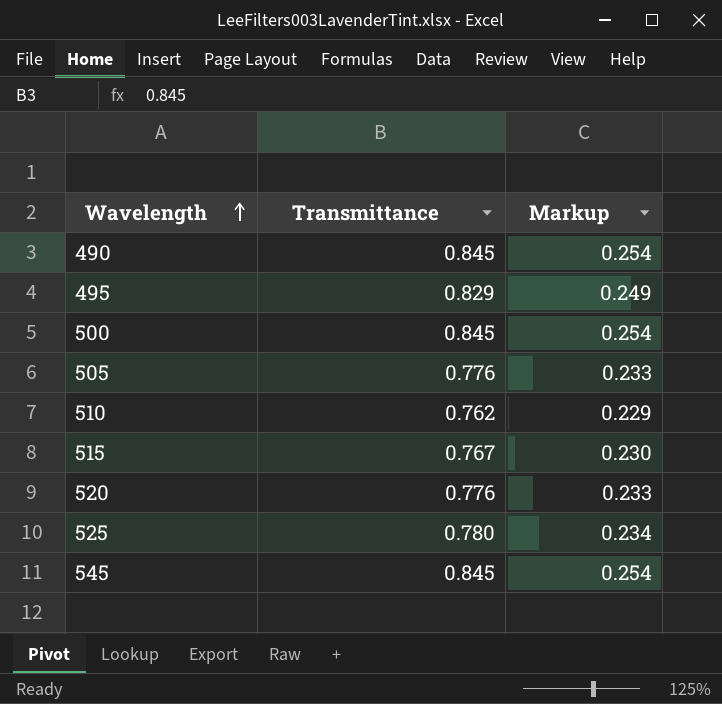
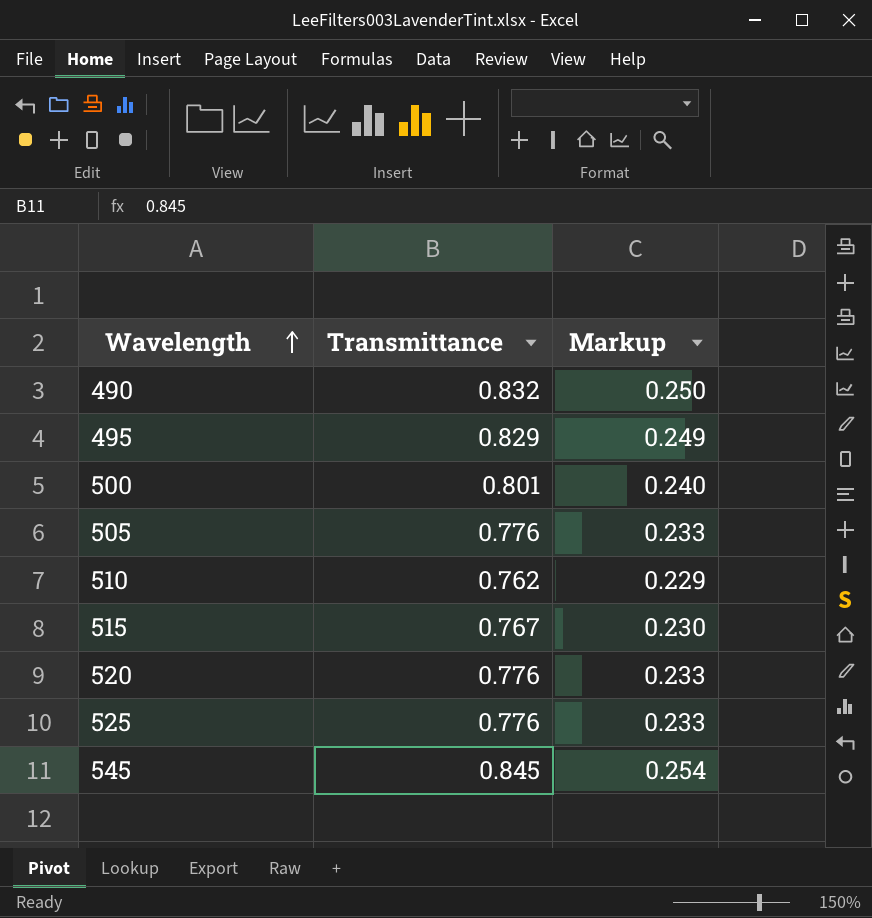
490 | Transmittance: 0.845 -> 0.832
490 | Markup: 0.254 -> 0.250
500 | Transmittance: 0.845 -> 0.801
500 | Markup: 0.254 -> 0.240
525 | Transmittance: 0.780 -> 0.776
525 | Markup: 0.234 -> 0.233

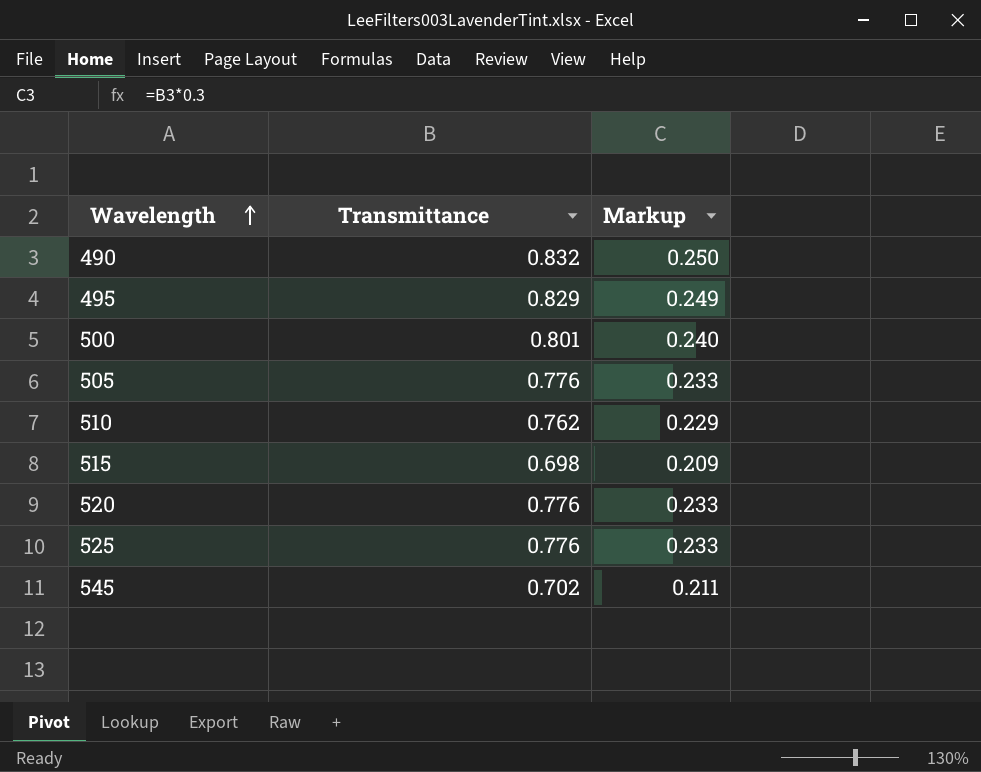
515 | Transmittance: 0.767 -> 0.698
515 | Markup: 0.230 -> 0.209
545 | Transmittance: 0.845 -> 0.702
545 | Markup: 0.254 -> 0.211

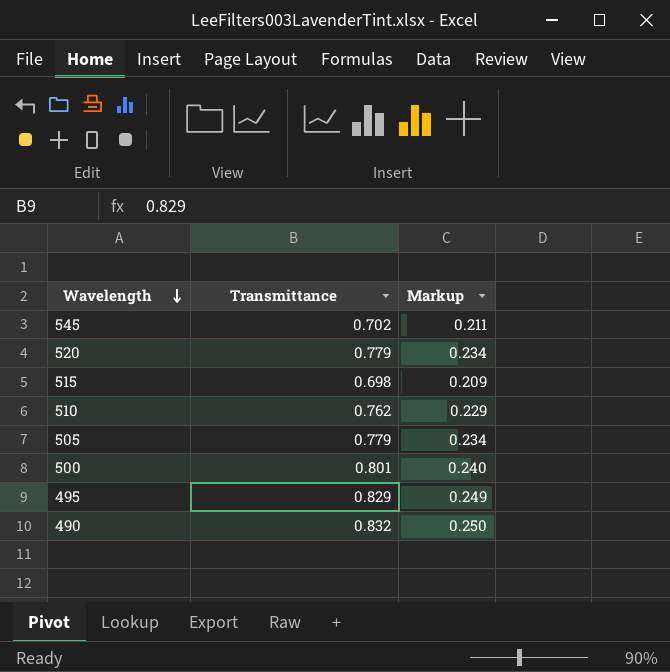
row order: Wavelength ascending -> Wavelength descending
row 525: 0.776 | 0.233 -> none
520 | Transmittance: 0.776 -> 0.779
520 | Markup: 0.233 -> 0.234
505 | Transmittance: 0.776 -> 0.779
505 | Markup: 0.233 -> 0.234

